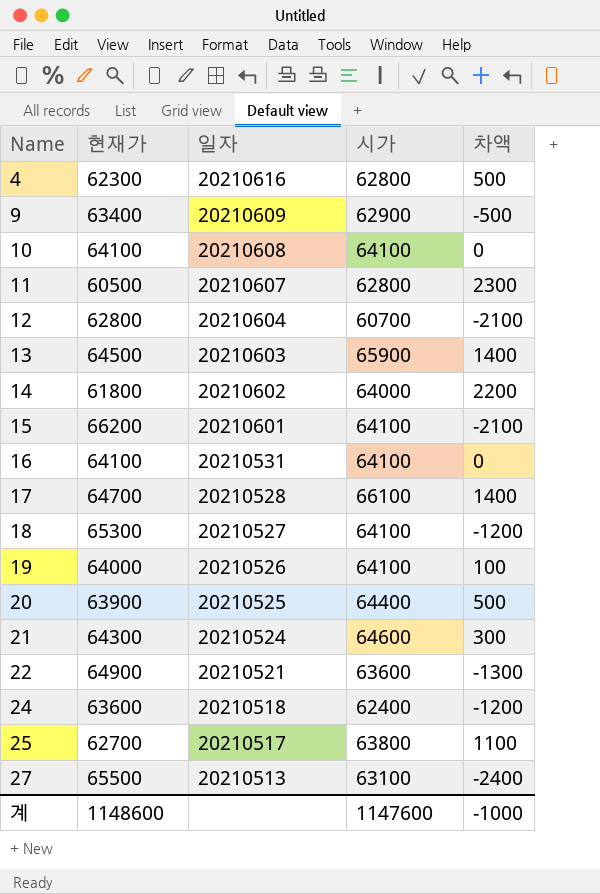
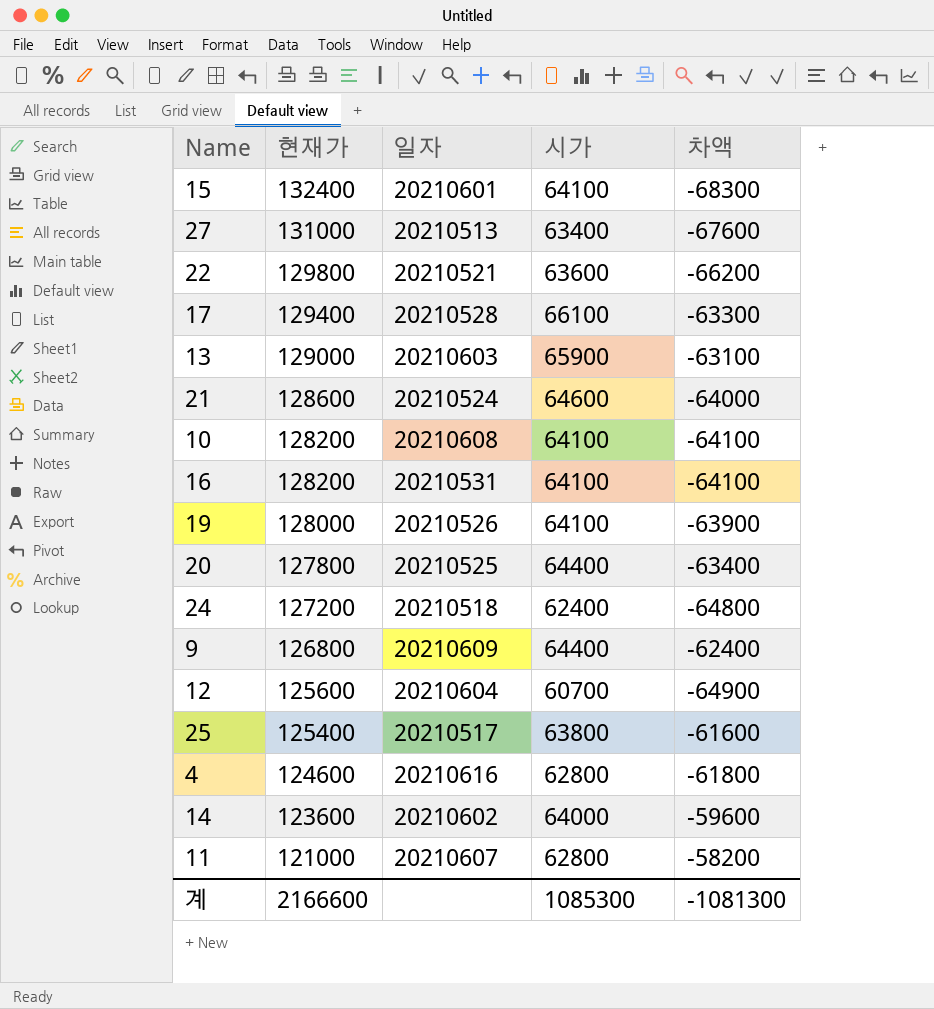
row order: Name ascending -> 현재가 descending
row 18: 65300 | 20210527 | 64100 | -1200 -> none
15 | 현재가: 66200 -> 132400
15 | 차액: -2100 -> -68300
27 | 현재가: 65500 -> 131000
27 | 시가: 63100 -> 63400
27 | 차액: -2400 -> -67600
22 | 현재가: 64900 -> 129800
22 | 차액: -1300 -> -66200
17 | 현재가: 64700 -> 129400
17 | 차액: 1400 -> -63300
13 | 현재가: 64500 -> 129000
13 | 차액: 1400 -> -63100
21 | 현재가: 64300 -> 128600
21 | 차액: 300 -> -64000
10 | 현재가: 64100 -> 128200
10 | 차액: 0 -> -64100
16 | 현재가: 64100 -> 128200
16 | 차액: 0 -> -64100
19 | 현재가: 64000 -> 128000
19 | 차액: 100 -> -63900
20 | 현재가: 63900 -> 127800
20 | 차액: 500 -> -63400
24 | 현재가: 63600 -> 127200
24 | 차액: -1200 -> -64800
9 | 현재가: 63400 -> 126800
9 | 시가: 62900 -> 64400
9 | 차액: -500 -> -62400
12 | 현재가: 62800 -> 125600
12 | 차액: -2100 -> -64900
25 | 현재가: 62700 -> 125400
25 | 차액: 1100 -> -61600
4 | 현재가: 62300 -> 124600
4 | 차액: 500 -> -61800
14 | 현재가: 61800 -> 123600
14 | 차액: 2200 -> -59600
11 | 현재가: 60500 -> 121000
11 | 차액: 2300 -> -58200
계 | 현재가: 1148600 -> 2166600
계 | 시가: 1147600 -> 1085300
계 | 차액: -1000 -> -1081300

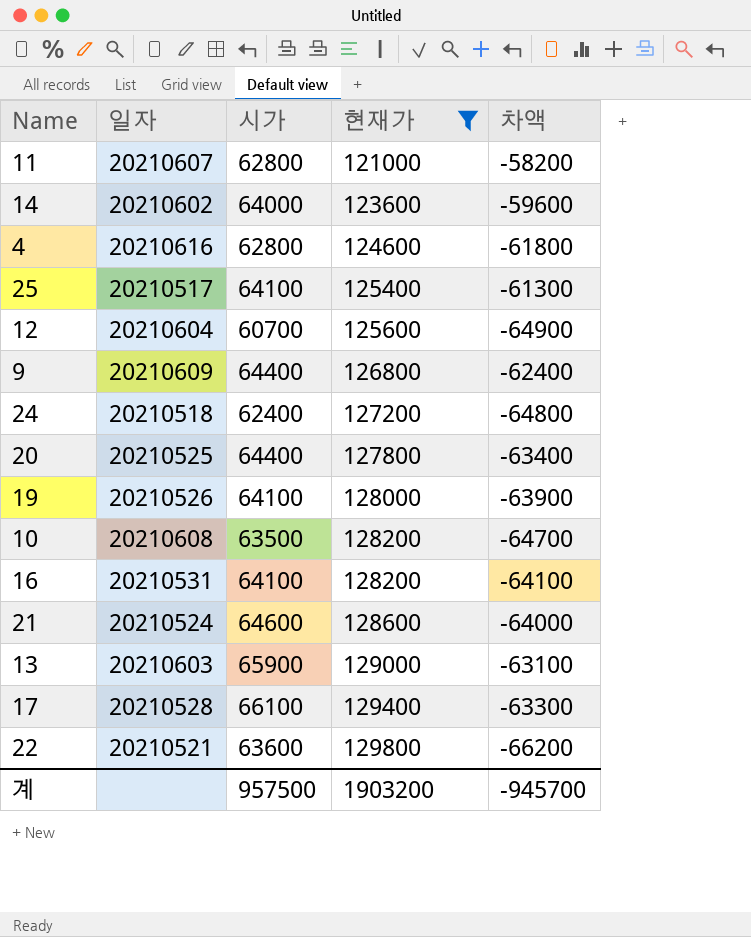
filter: none -> 현재가 <= 129800
row order: 현재가 descending -> 현재가 ascending
column 현재가 | position: 2 -> 4
25 | 시가: 63800 -> 64100
25 | 차액: -61600 -> -61300
10 | 시가: 64100 -> 63500
10 | 차액: -64100 -> -64700
계 | 시가: 1085300 -> 957500
계 | 현재가: 2166600 -> 1903200
계 | 차액: -1081300 -> -945700

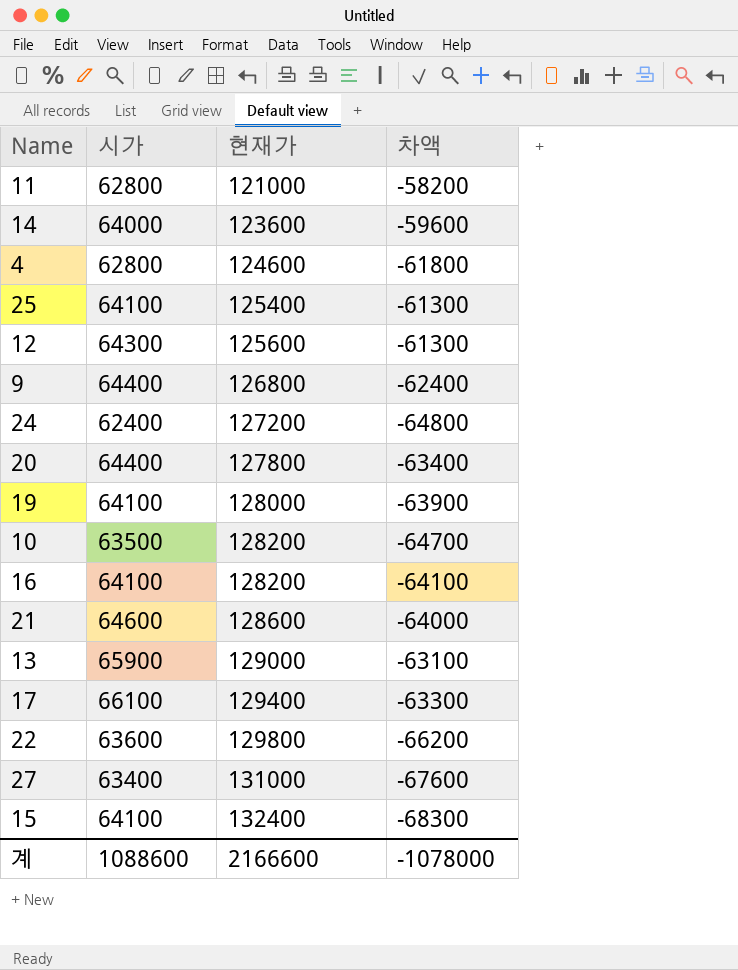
filter: 현재가 <= 129800 -> none
column 일자 | position: 2 -> none
12 | 시가: 60700 -> 64300
12 | 차액: -64900 -> -61300
계 | 시가: 957500 -> 1088600
계 | 현재가: 1903200 -> 2166600
계 | 차액: -945700 -> -1078000

